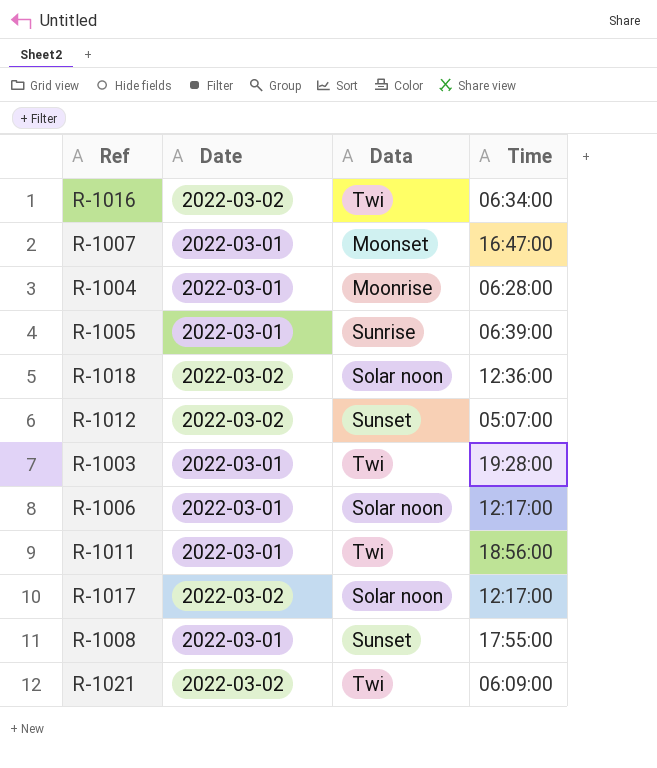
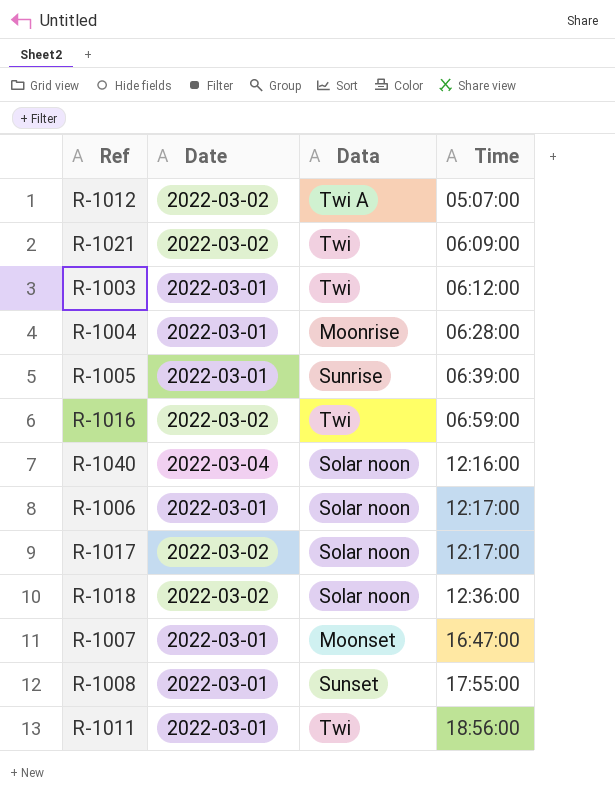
row order: none -> Time ascending
R-1012 | Data: Sunset -> Twi A
R-1003 | Time: 19:28:00 -> 06:12:00
R-1016 | Time: 06:34:00 -> 06:59:00
row R-1040: none -> 2022-03-04 | Solar noon | 12:16:00

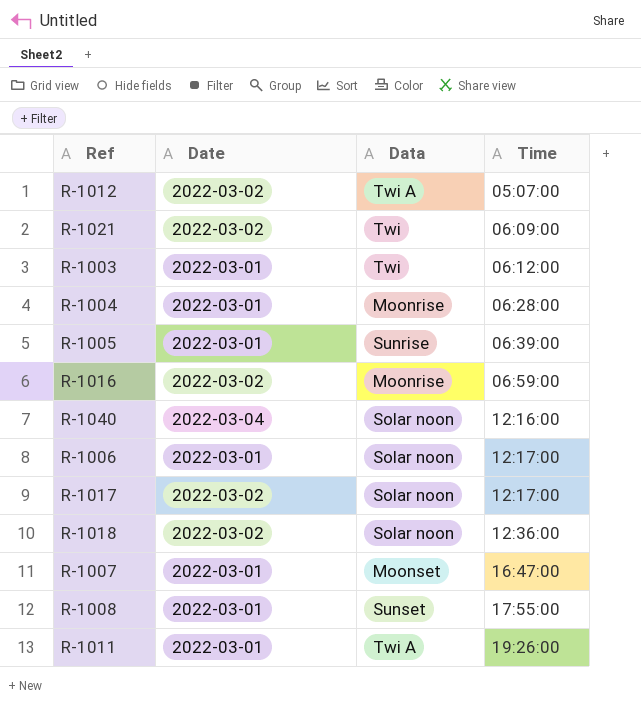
R-1016 | Data: Twi -> Moonrise
R-1011 | Data: Twi -> Twi A
R-1011 | Time: 18:56:00 -> 19:26:00

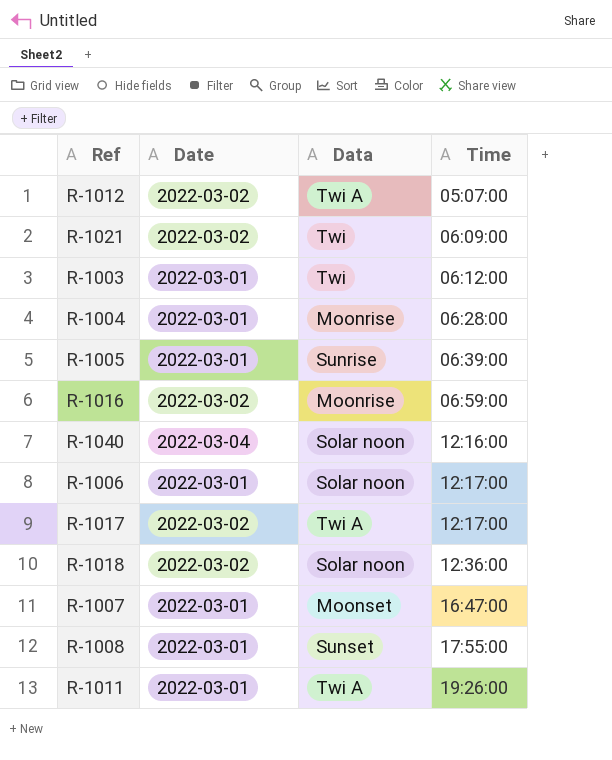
R-1017 | Data: Solar noon -> Twi A

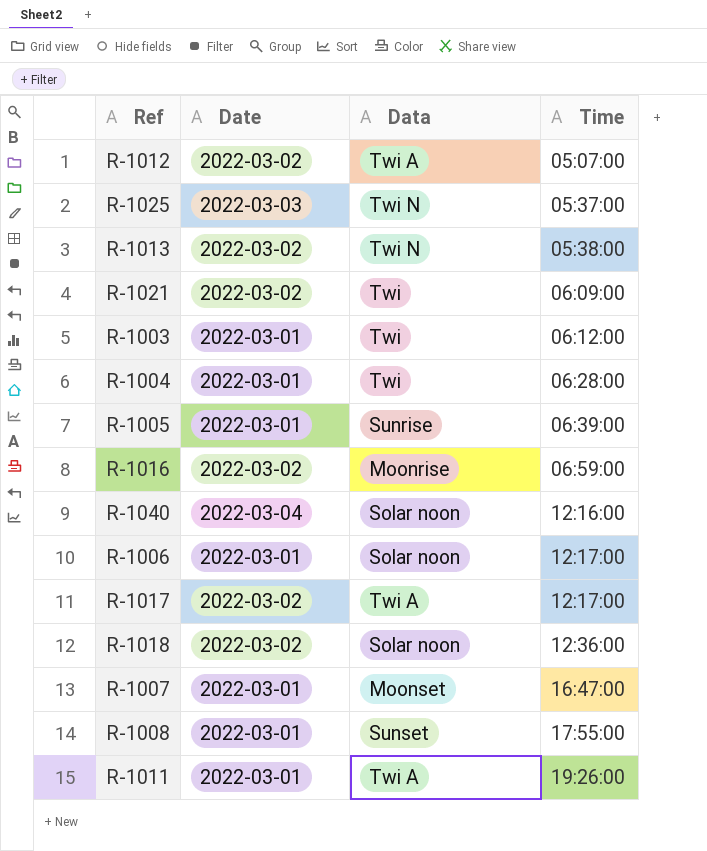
row R-1025: none -> 2022-03-03 | Twi N | 05:37:00
row R-1013: none -> 2022-03-02 | Twi N | 05:38:00
R-1004 | Data: Moonrise -> Twi

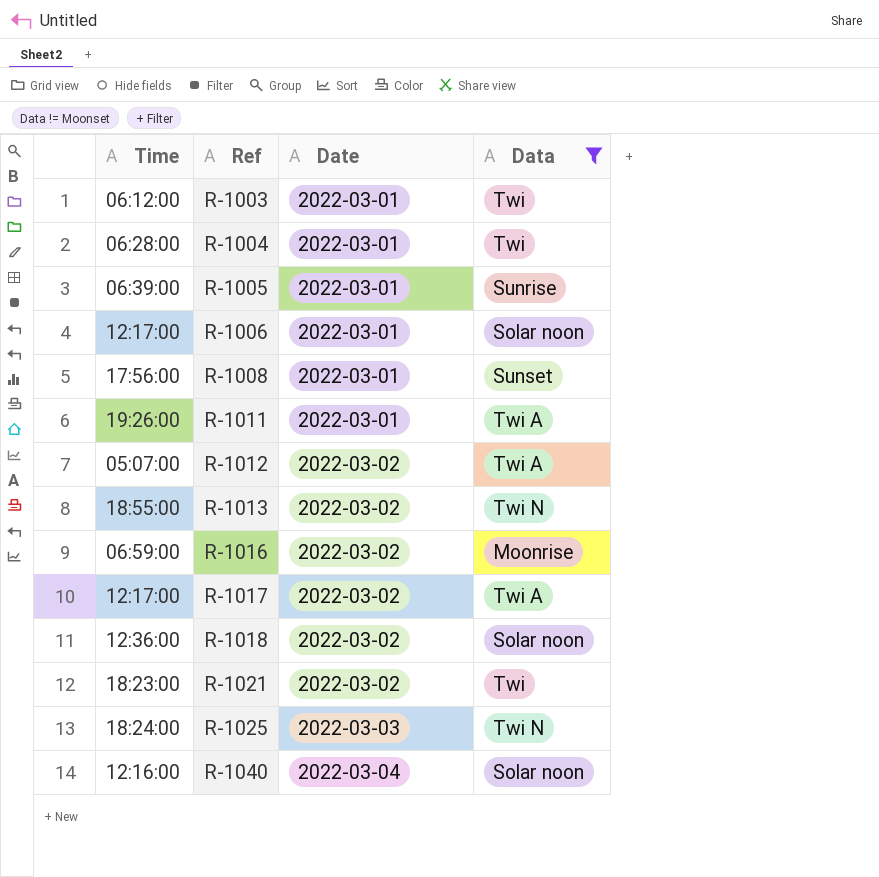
filter: none -> Data != Moonset
row order: Time ascending -> Ref ascending
column Time | position: 4 -> 1
R-1008 | Time: 17:55:00 -> 17:56:00
R-1013 | Time: 05:38:00 -> 18:55:00
R-1021 | Time: 06:09:00 -> 18:23:00
R-1025 | Time: 05:37:00 -> 18:24:00

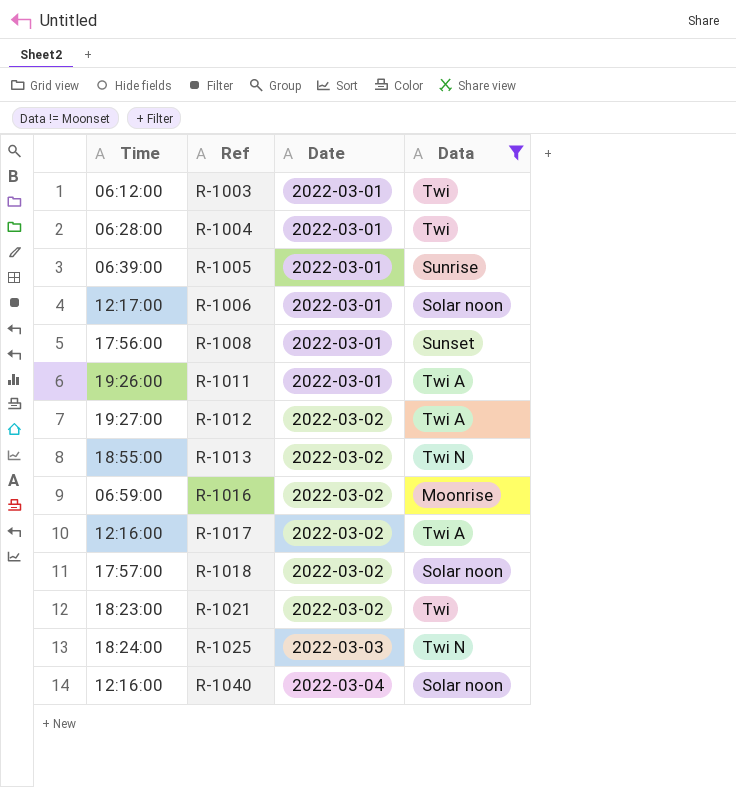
R-1012 | Time: 05:07:00 -> 19:27:00
R-1017 | Time: 12:17:00 -> 12:16:00
R-1018 | Time: 12:36:00 -> 17:57:00

